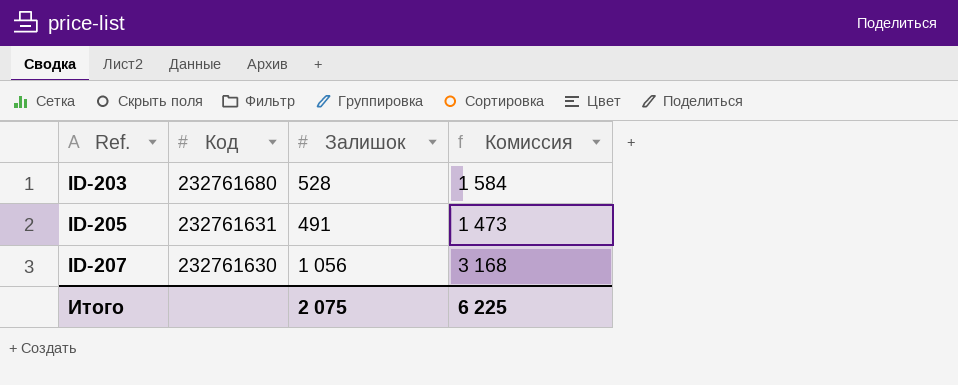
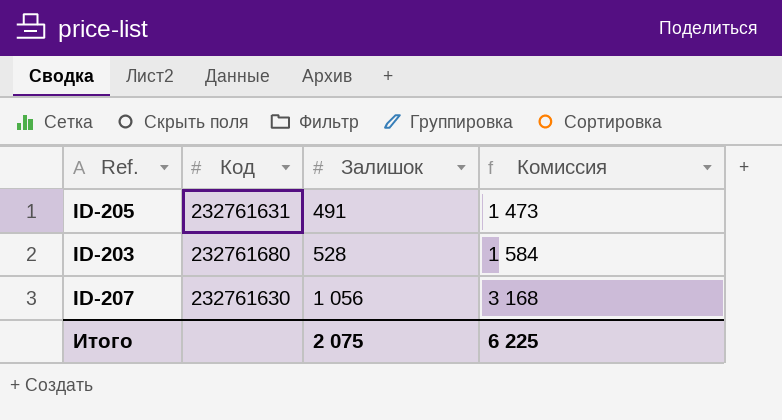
row order: Ref. ascending -> Залишок ascending

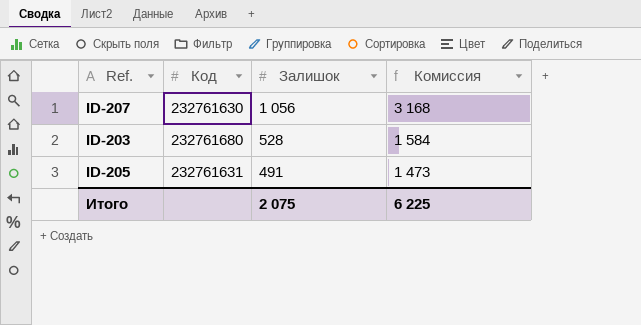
row order: Залишок ascending -> Залишок descending

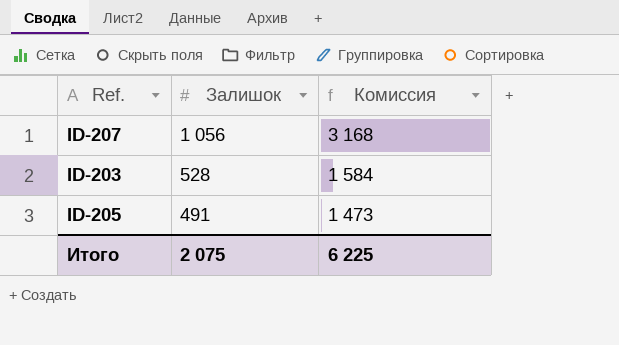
column Код | position: 2 -> none

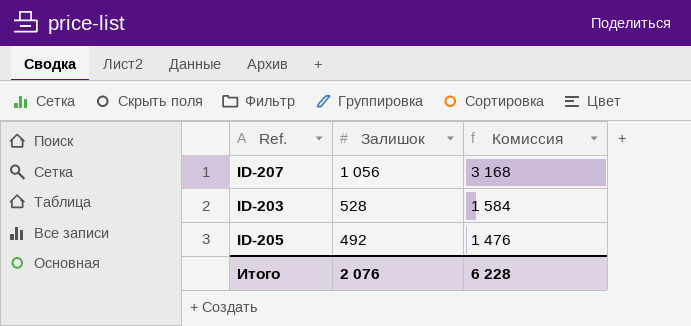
ID-205 | Залишок: 491 -> 492
ID-205 | Комиссия: 1 473 -> 1 476
Итого | Залишок: 2 075 -> 2 076
Итого | Комиссия: 6 225 -> 6 228

